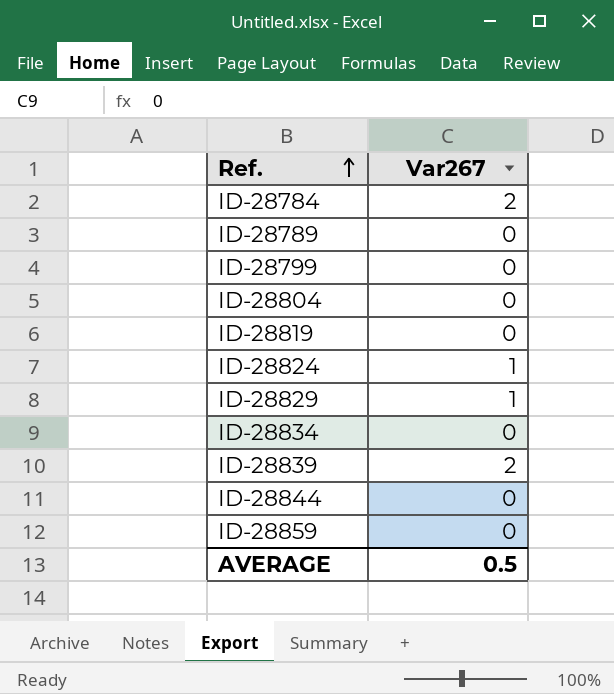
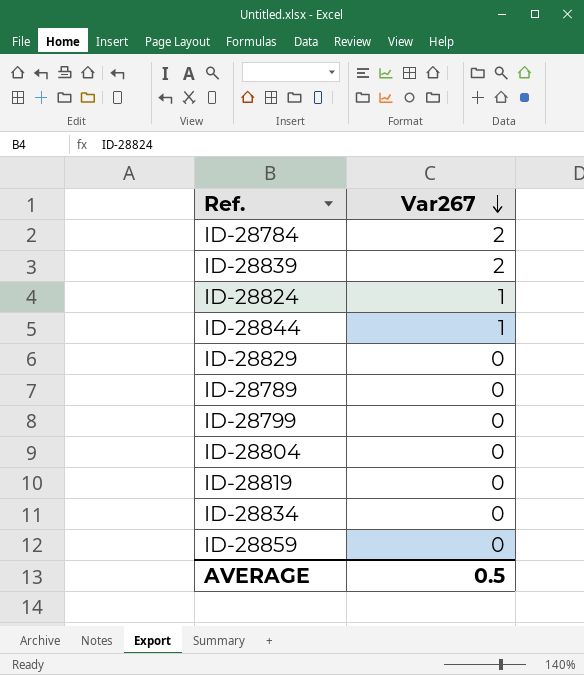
row order: Ref. ascending -> Var267 descending
ID-28844 | Var267: 0 -> 1
ID-28829 | Var267: 1 -> 0

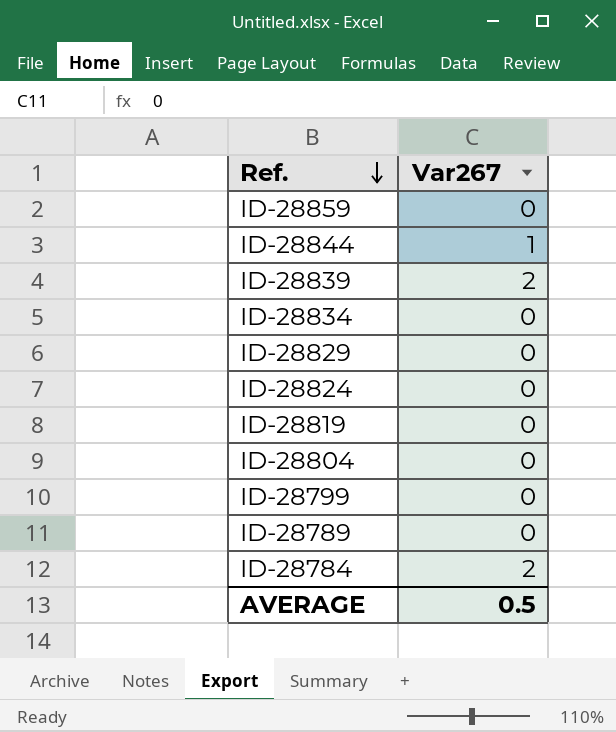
row order: Var267 descending -> Ref. descending
ID-28824 | Var267: 1 -> 0

